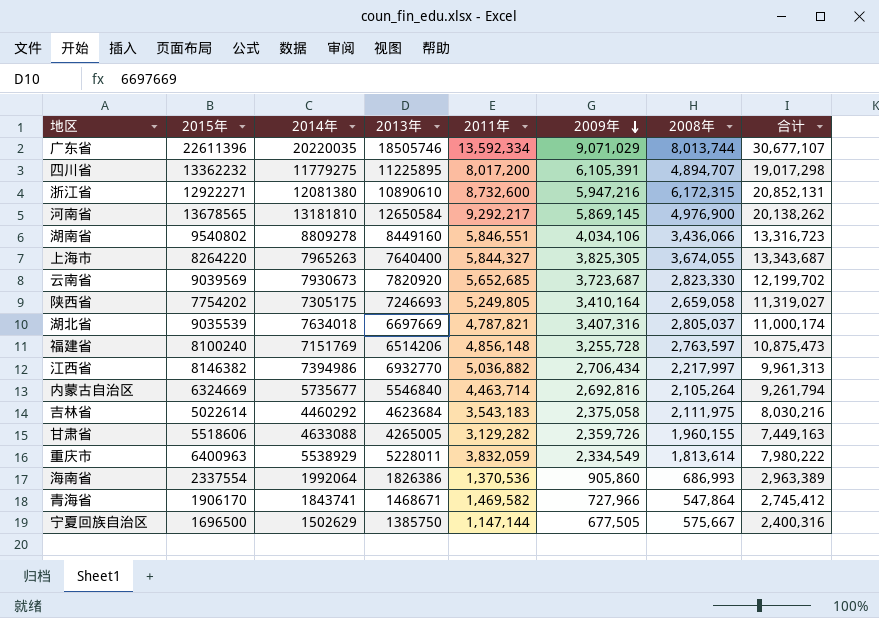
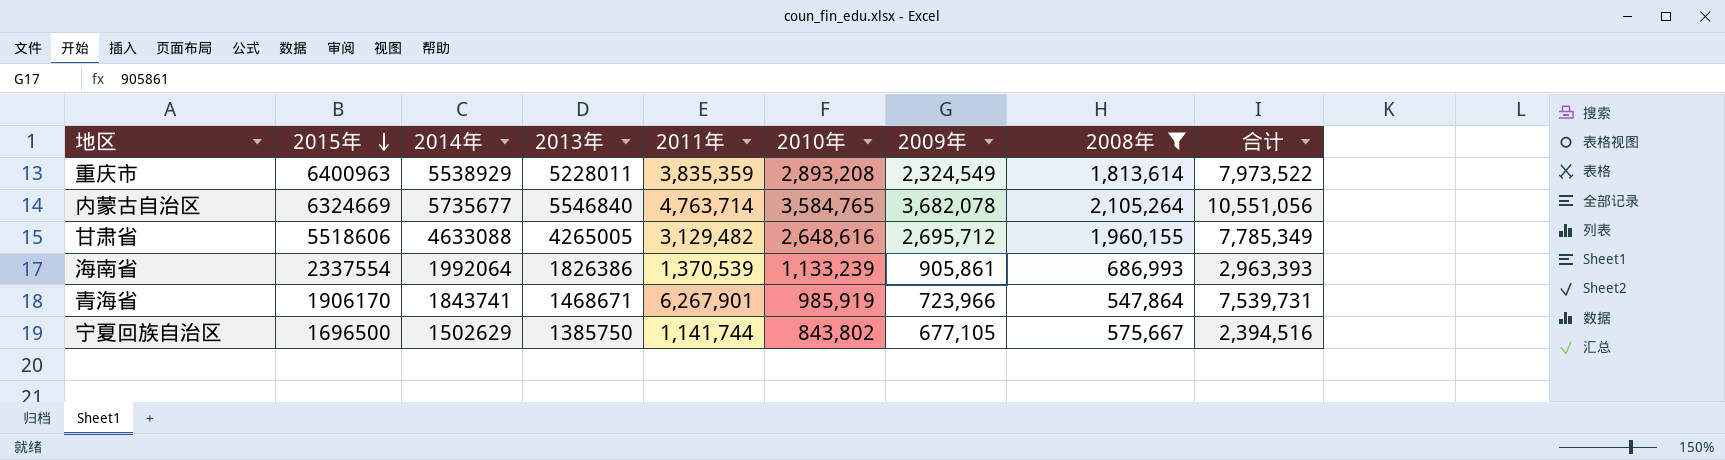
filter: none -> 2008年 <= 2,105,264
row order: 2009年 descending -> 2015年 descending
column 2010年 | position: none -> 6
重庆市 | 2011年: 3,832,059 -> 3,835,359
重庆市 | 2009年: 2,334,549 -> 2,324,549
重庆市 | 合计: 7,980,222 -> 7,973,522
内蒙古自治区 | 2011年: 4,463,714 -> 4,763,714
内蒙古自治区 | 2009年: 2,692,816 -> 3,682,078
内蒙古自治区 | 合计: 9,261,794 -> 10,551,056
甘肃省 | 2011年: 3,129,282 -> 3,129,482
甘肃省 | 2009年: 2,359,726 -> 2,695,712
甘肃省 | 合计: 7,449,163 -> 7,785,349
海南省 | 2011年: 1,370,536 -> 1,370,539
海南省 | 2009年: 905,860 -> 905,861
海南省 | 合计: 2,963,389 -> 2,963,393
青海省 | 2011年: 1,469,582 -> 6,267,901
青海省 | 2009年: 727,966 -> 723,966
青海省 | 合计: 2,745,412 -> 7,539,731
宁夏回族自治区 | 2011年: 1,147,144 -> 1,141,744
宁夏回族自治区 | 2009年: 677,505 -> 677,105
宁夏回族自治区 | 合计: 2,400,316 -> 2,394,516

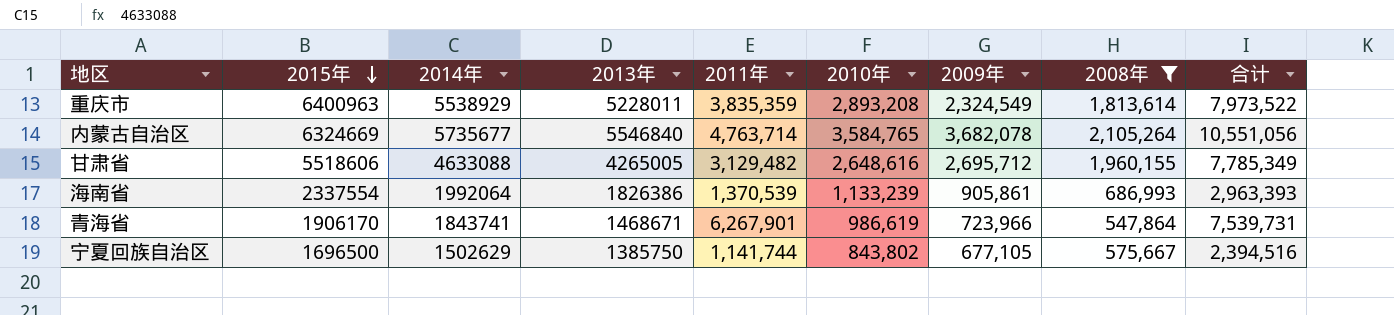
青海省 | 2010年: 985,919 -> 986,619

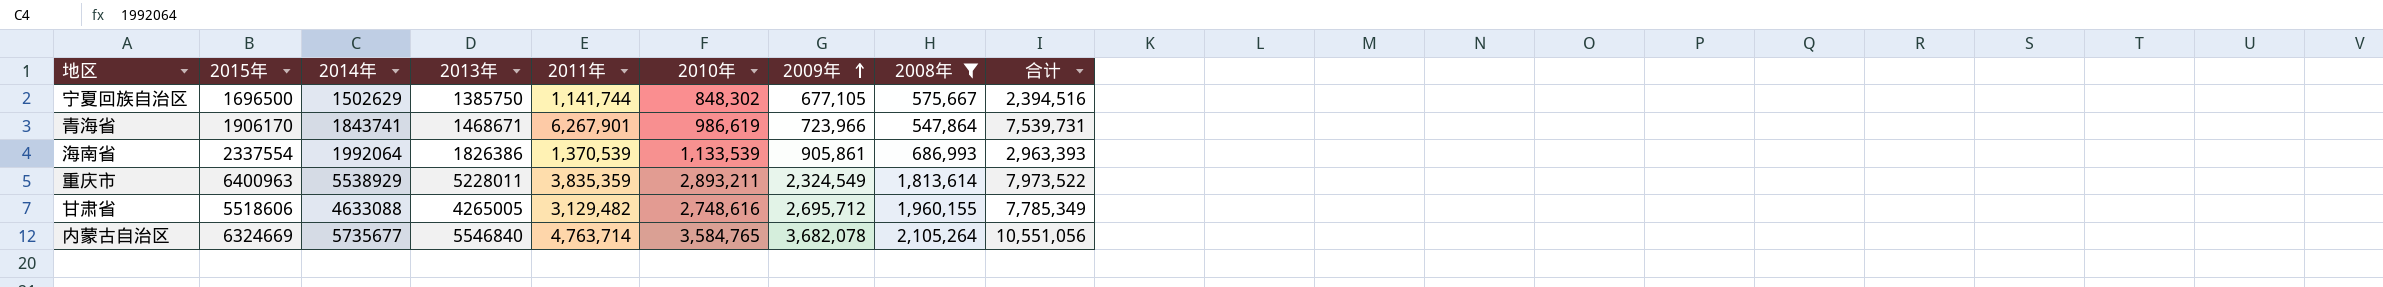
row order: 2015年 descending -> 2009年 ascending
宁夏回族自治区 | 2010年: 843,802 -> 848,302
海南省 | 2010年: 1,133,239 -> 1,133,539
重庆市 | 2010年: 2,893,208 -> 2,893,211
甘肃省 | 2010年: 2,648,616 -> 2,748,616

